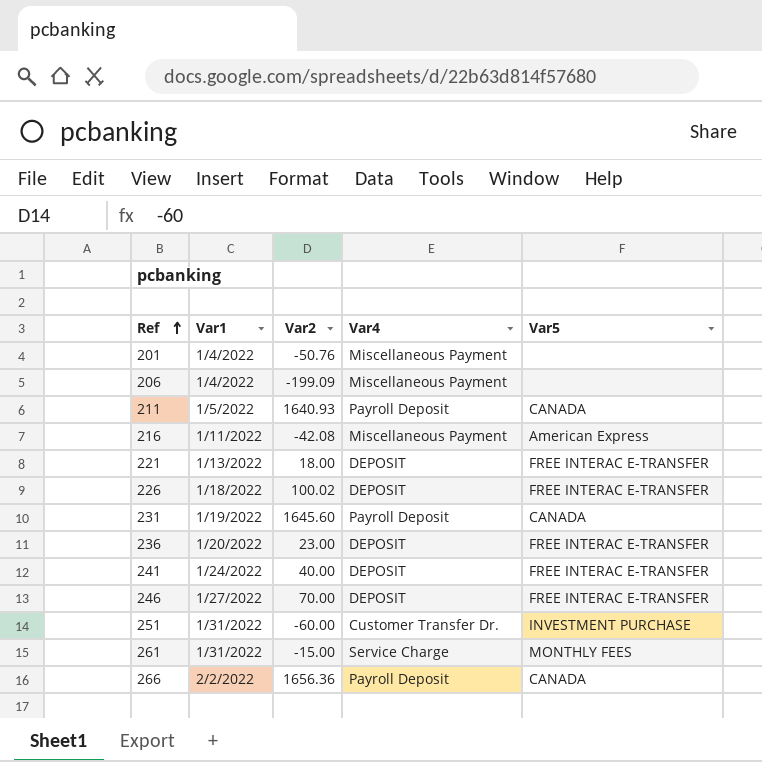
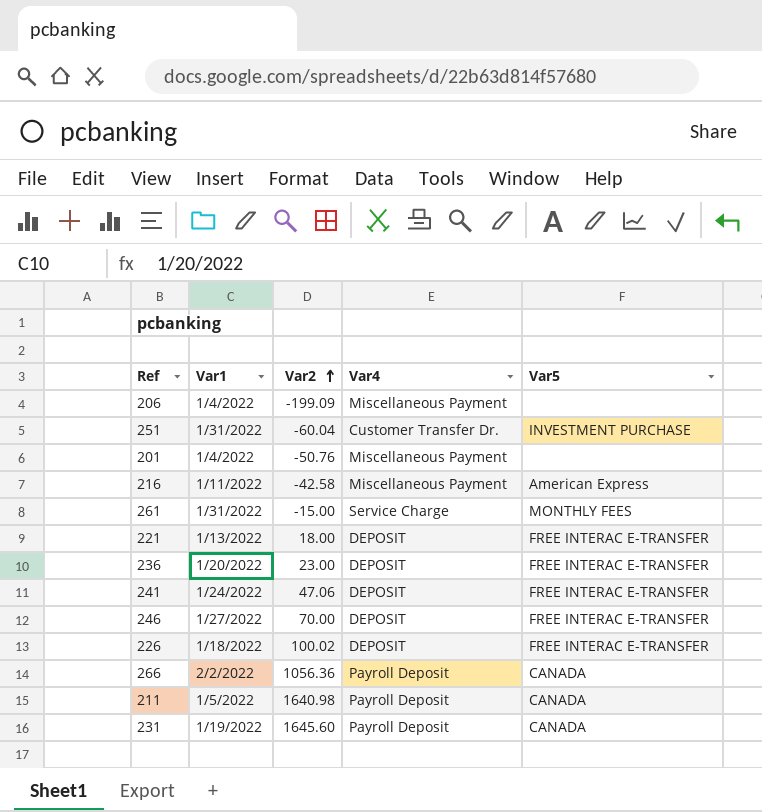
row order: Ref ascending -> Var2 ascending
251 | Var2: -60.00 -> -60.04
216 | Var2: -42.08 -> -42.58
241 | Var2: 40.00 -> 47.06
266 | Var2: 1656.36 -> 1056.36
211 | Var2: 1640.93 -> 1640.98

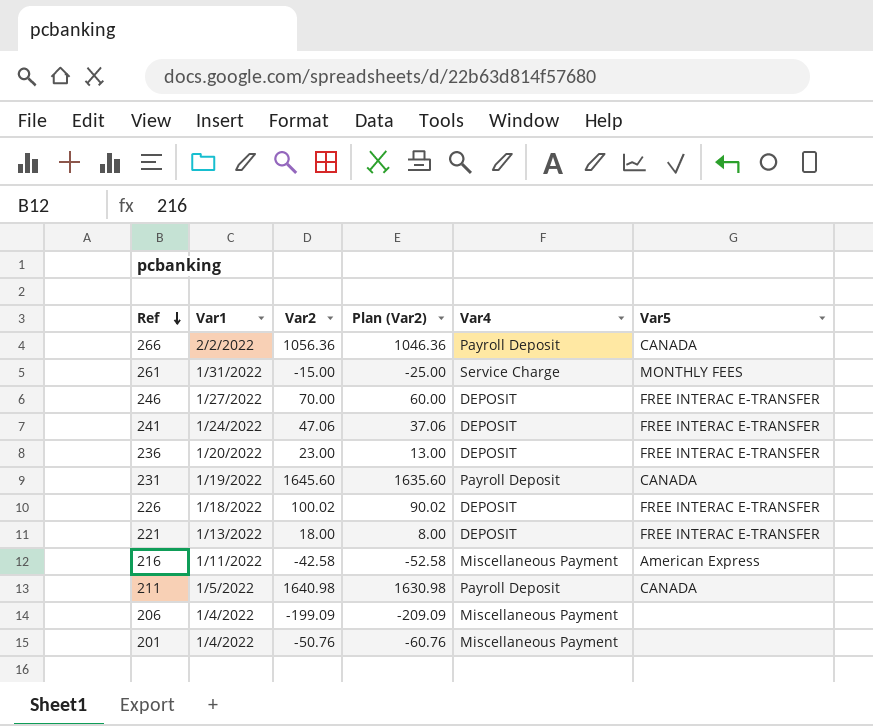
row order: Var2 ascending -> Ref descending
column Plan (Var2) | formula: none -> [Var2] - 10
row 251: 1/31/2022 | -60.04 | Customer Transfer Dr. | INVESTMENT PURCHASE -> none

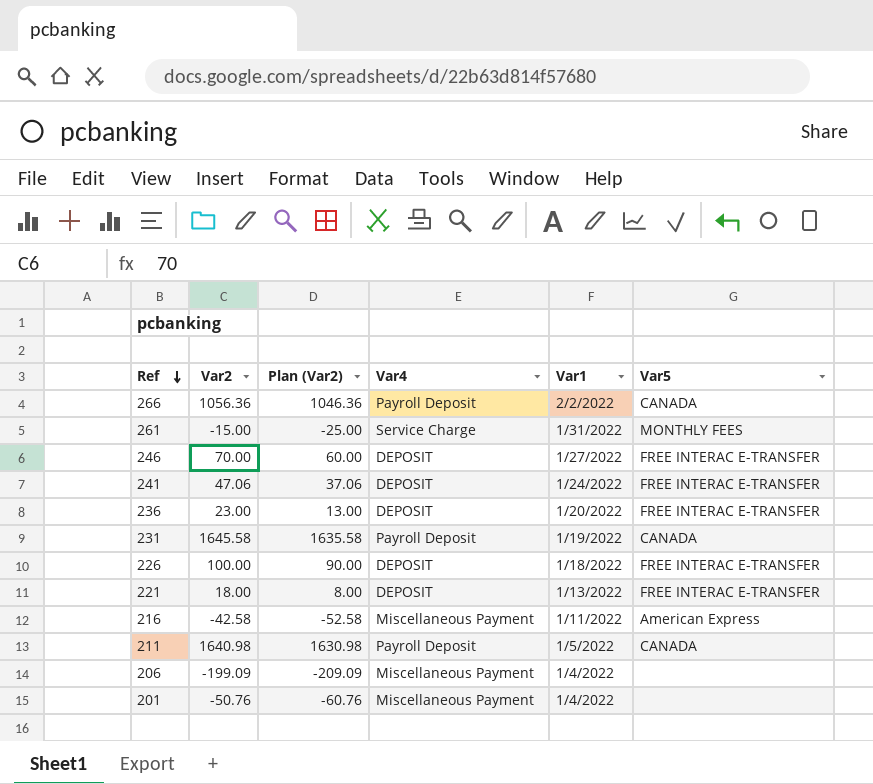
column Var1 | position: 2 -> 5
231 | Var2: 1645.60 -> 1645.58
231 | Plan (Var2): 1635.60 -> 1635.58
226 | Var2: 100.02 -> 100.00
226 | Plan (Var2): 90.02 -> 90.00

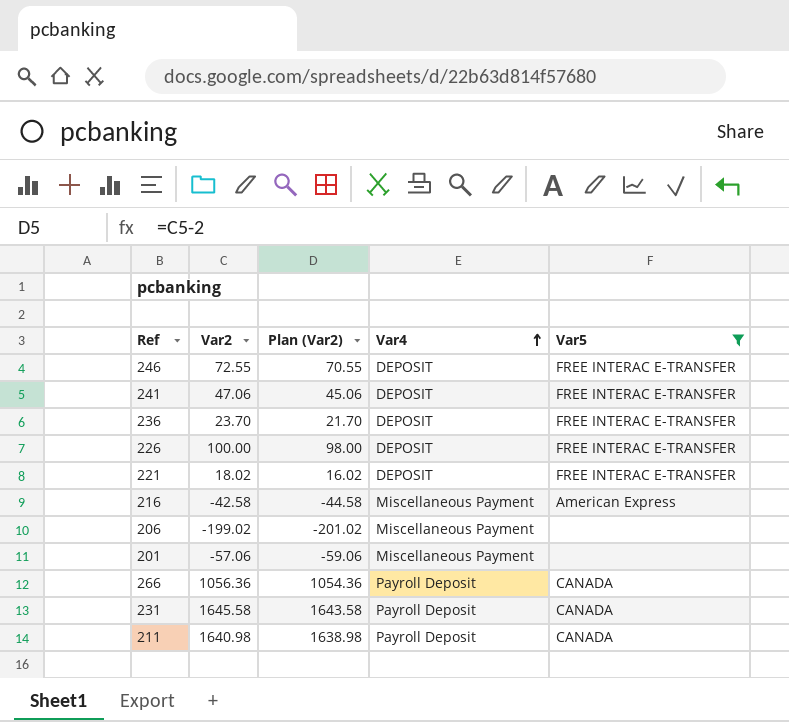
filter: none -> Var5 != MONTHLY FEES
row order: Ref descending -> Var4 ascending
column Var1 | position: 5 -> none
column Plan (Var2) | formula: [Var2] - 10 -> [Var2] - 2
246 | Var2: 70.00 -> 72.55
236 | Var2: 23.00 -> 23.70
221 | Var2: 18.00 -> 18.02
206 | Var2: -199.09 -> -199.02
201 | Var2: -50.76 -> -57.06

